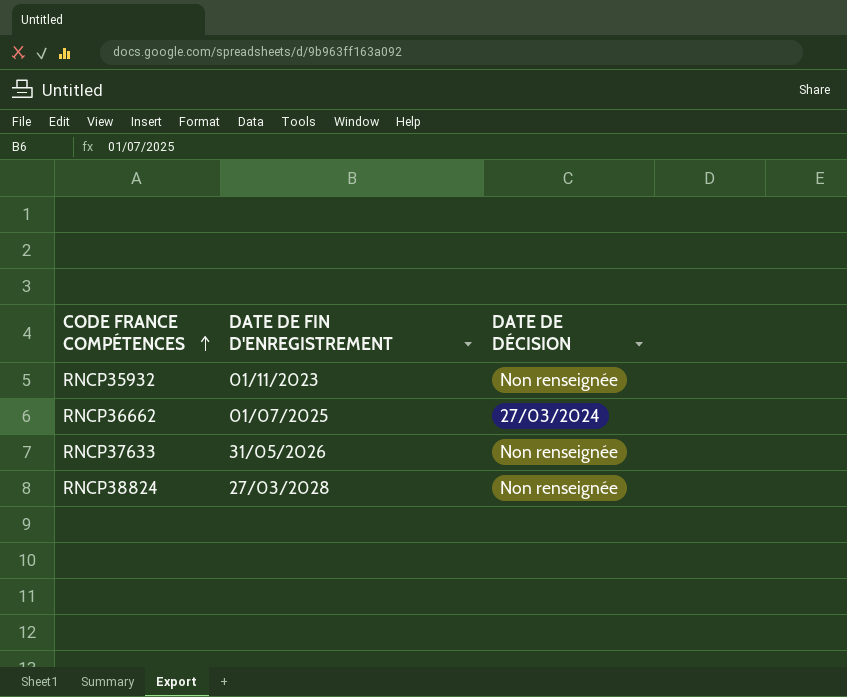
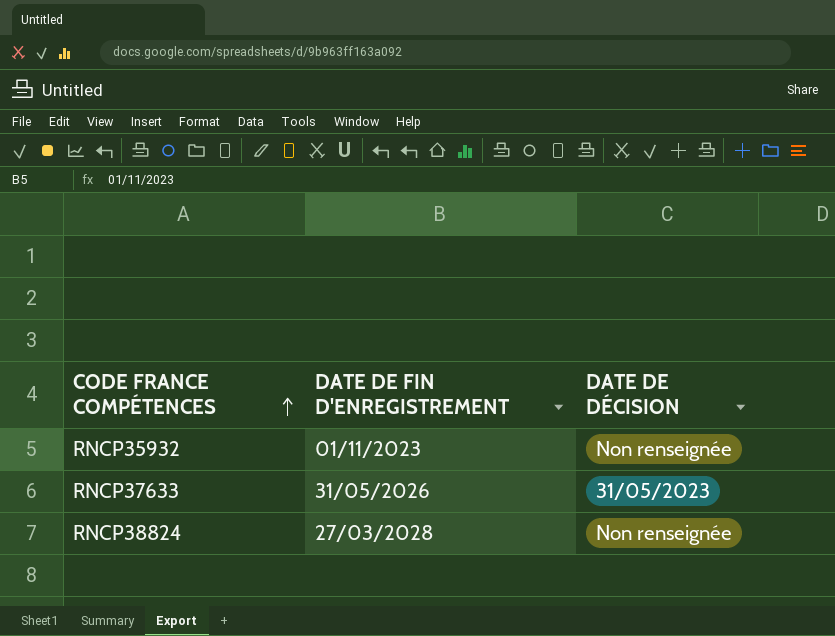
row RNCP36662: 01/07/2025 | 27/03/2024 -> none
RNCP37633 | DATE DE DÉCISION: Non renseignée -> 31/05/2023

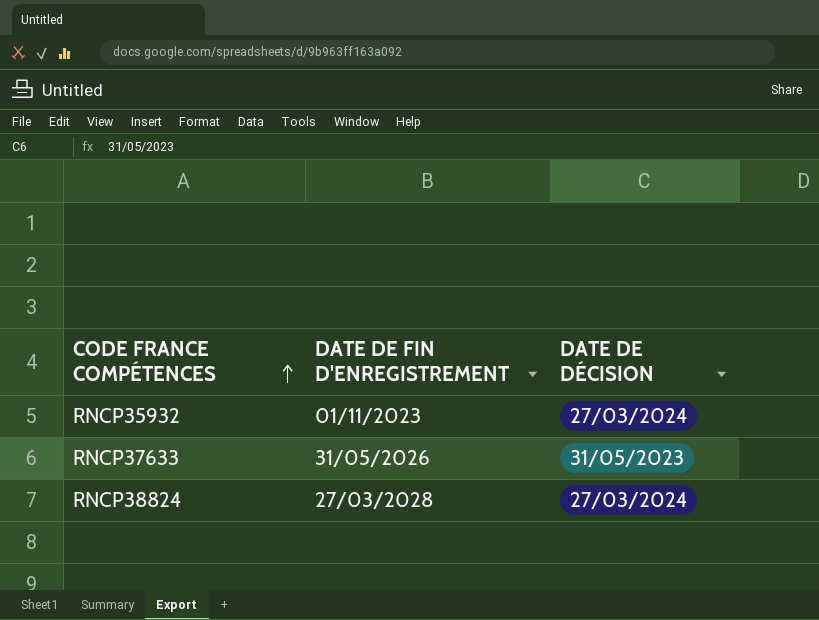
RNCP35932 | DATE DE DÉCISION: Non renseignée -> 27/03/2024
RNCP38824 | DATE DE DÉCISION: Non renseignée -> 27/03/2024

